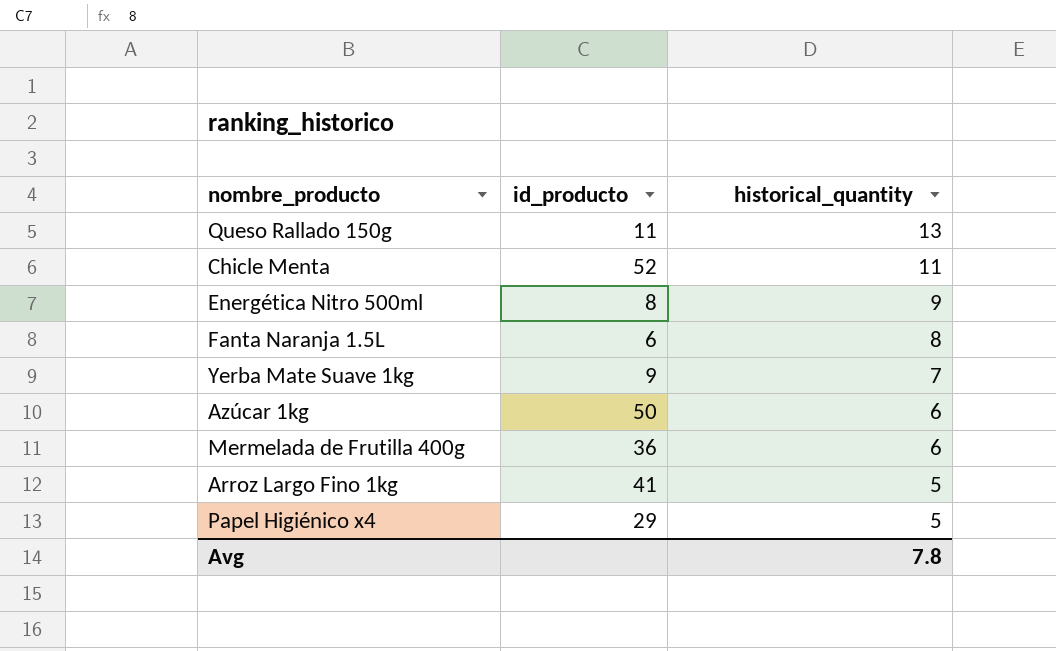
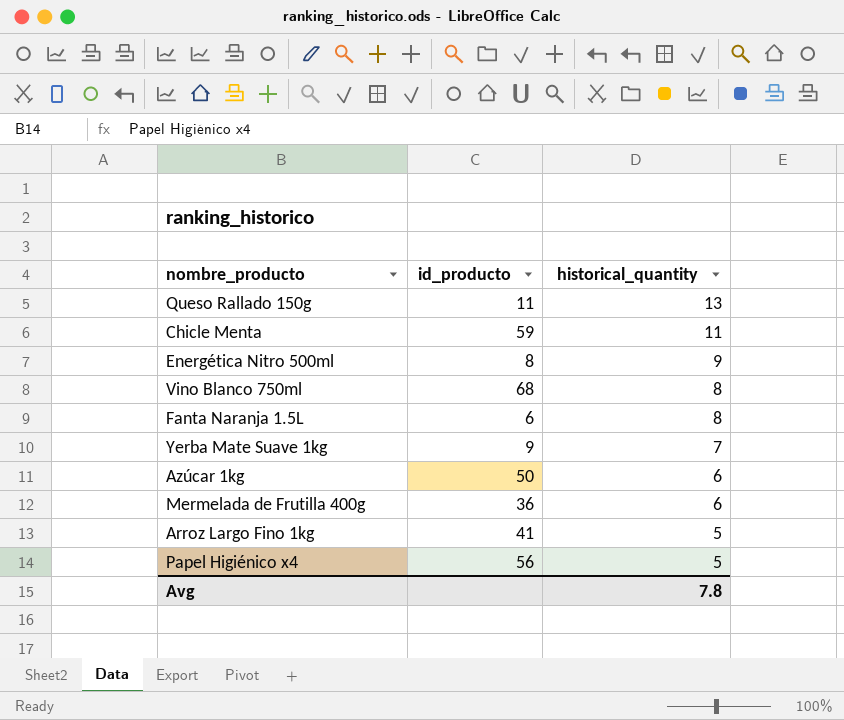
Chicle Menta | id_producto: 52 -> 59
row Vino Blanco 750ml: none -> 68 | 8
Papel Higiénico x4 | id_producto: 29 -> 56

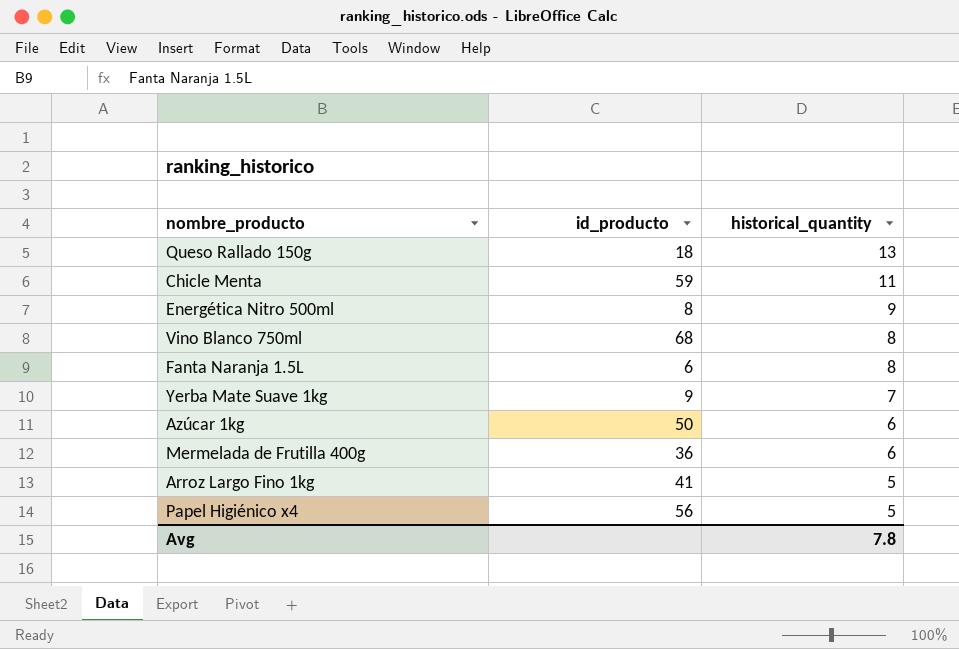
Queso Rallado 150g | id_producto: 11 -> 18

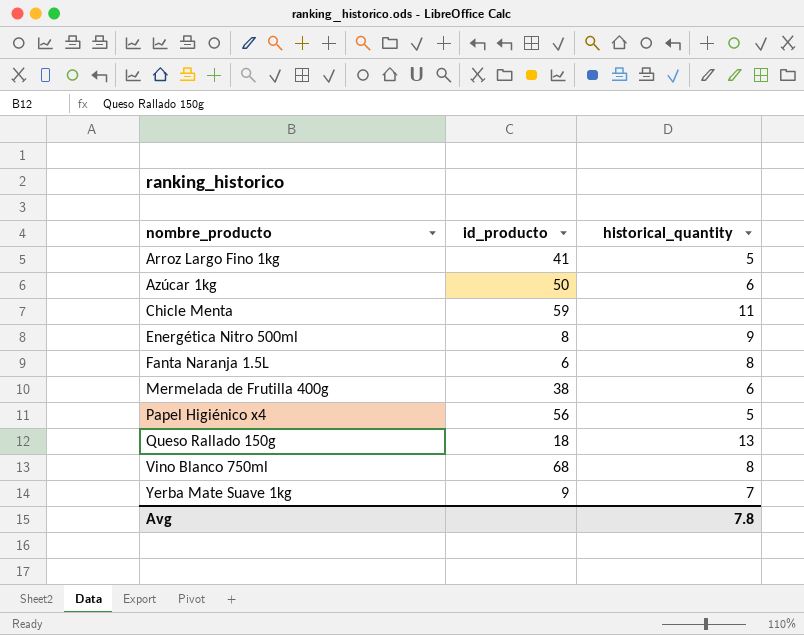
row order: historical_quantity descending -> nombre_producto ascending
Mermelada de Frutilla 400g | id_producto: 36 -> 38

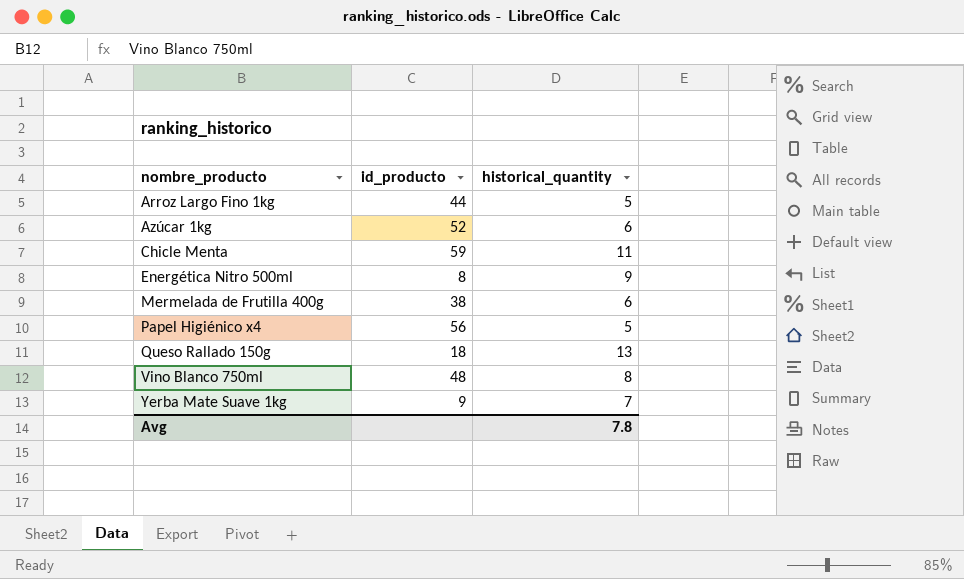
row Fanta Naranja 1.5L: 6 | 8 -> none
Arroz Largo Fino 1kg | id_producto: 41 -> 44
Azúcar 1kg | id_producto: 50 -> 52
Vino Blanco 750ml | id_producto: 68 -> 48

